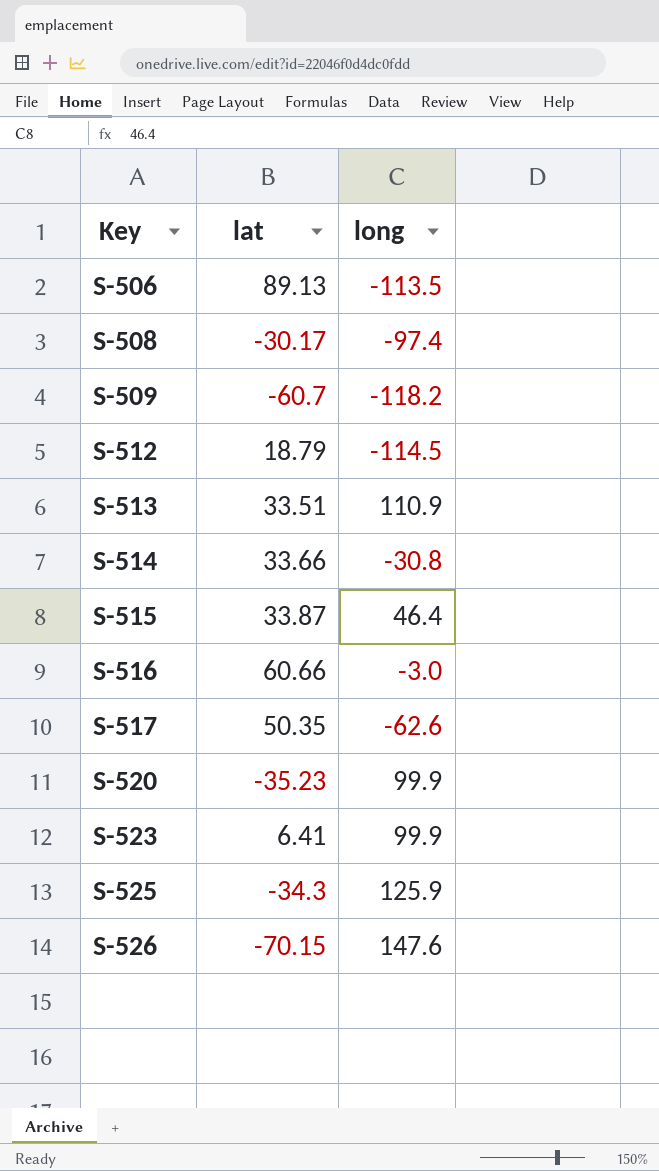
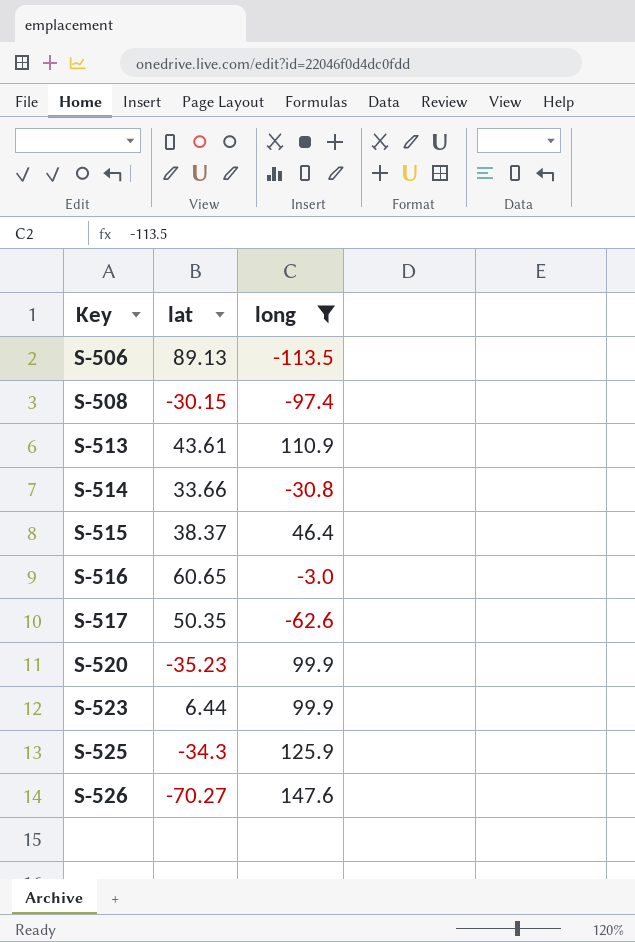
filter: none -> long >= -113.5
S-508 | lat: -30.17 -> -30.15
S-513 | lat: 33.51 -> 43.61
S-515 | lat: 33.87 -> 38.37
S-516 | lat: 60.66 -> 60.65
S-523 | lat: 6.41 -> 6.44
S-526 | lat: -70.15 -> -70.27

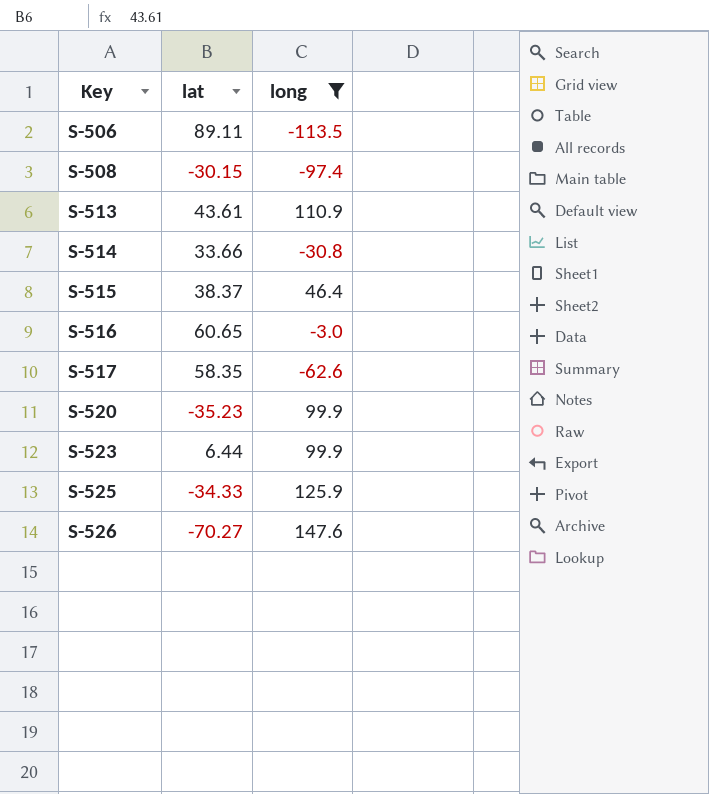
S-506 | lat: 89.13 -> 89.11
S-517 | lat: 50.35 -> 58.35
S-525 | lat: -34.3 -> -34.33

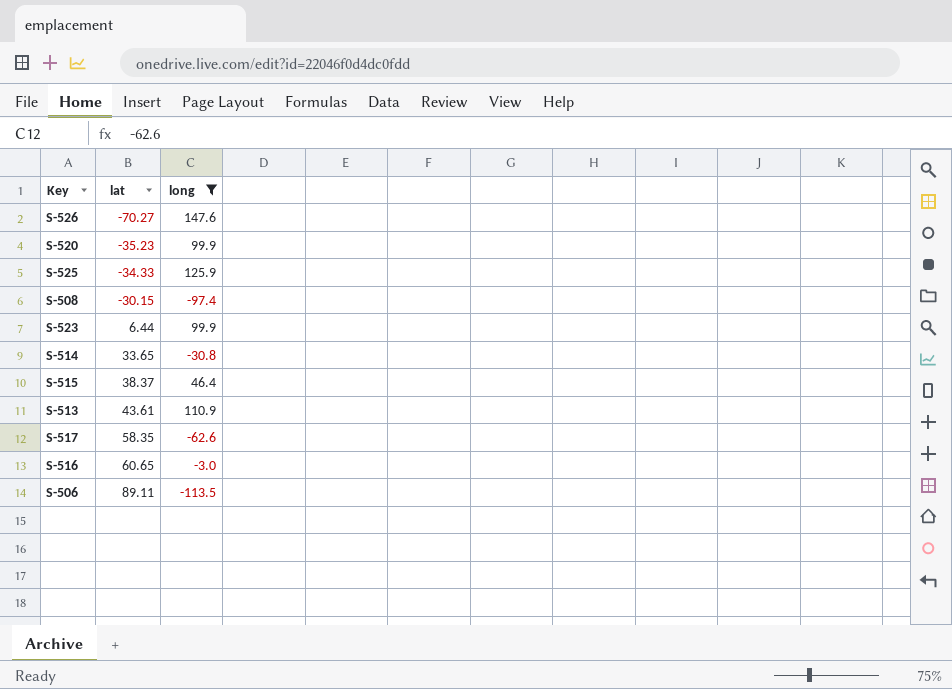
row order: Key ascending -> lat ascending
S-514 | lat: 33.66 -> 33.65

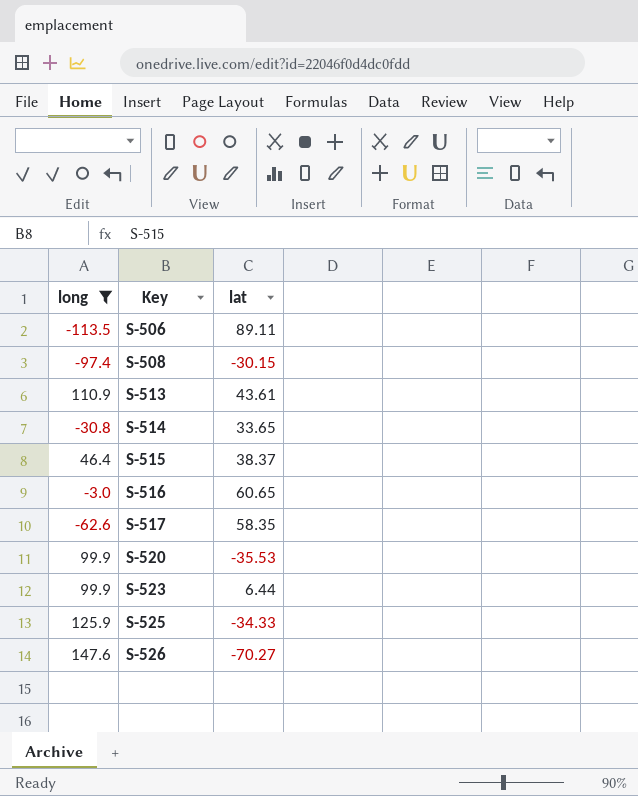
row order: lat ascending -> Key ascending
column long | position: 3 -> 1
S-520 | lat: -35.23 -> -35.53

